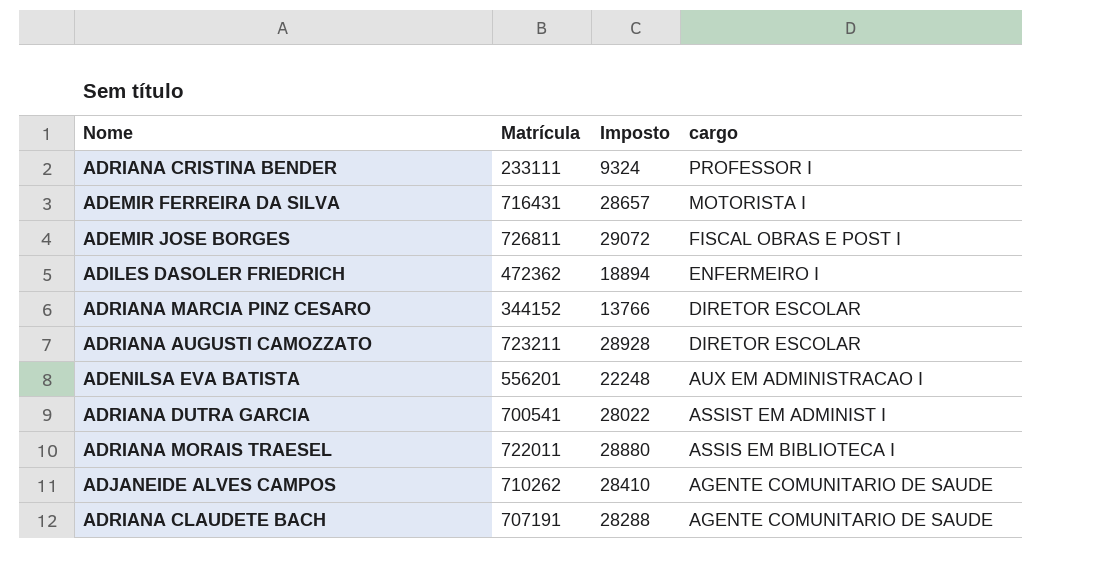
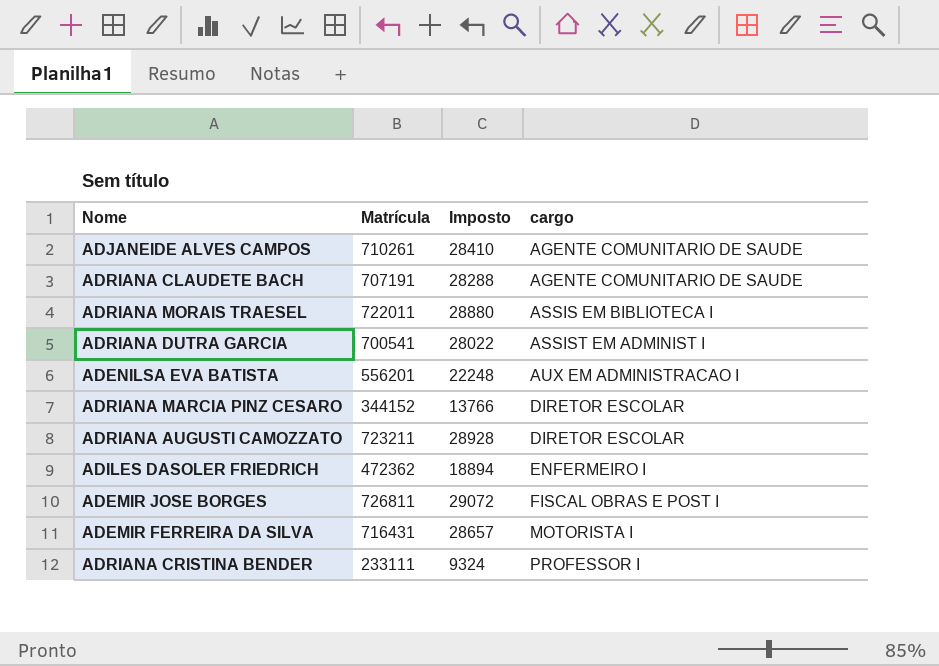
row order: cargo descending -> cargo ascending
ADJANEIDE ALVES CAMPOS | Matrícula: 710262 -> 710261

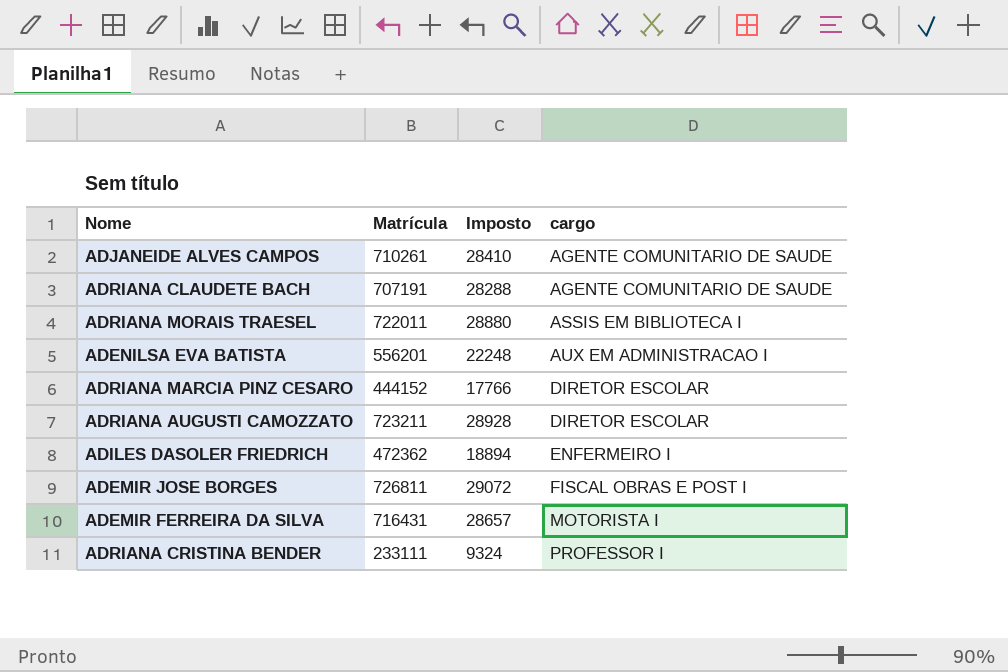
row ADRIANA DUTRA GARCIA: 700541 | 28022 | ASSIST EM ADMINIST I -> none
ADRIANA MARCIA PINZ CESARO | Matrícula: 344152 -> 444152
ADRIANA MARCIA PINZ CESARO | Imposto: 13766 -> 17766

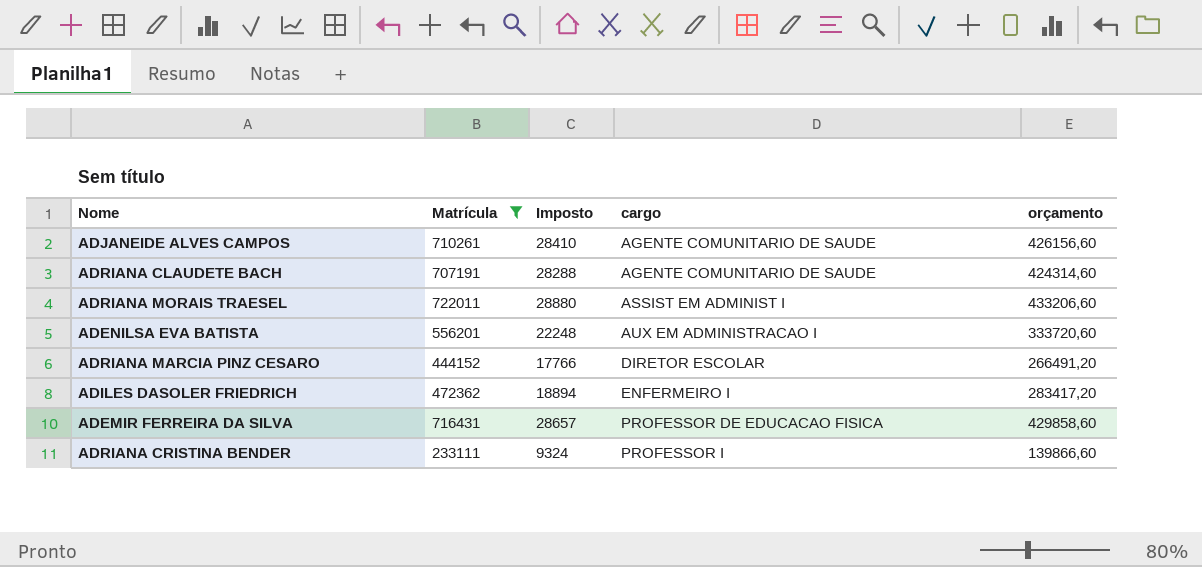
filter: none -> Matrícula <= 722011
column orçamento | formula: none -> [Matrícula] * 0,6
ADRIANA MORAIS TRAESEL | cargo: ASSIS EM BIBLIOTECA I -> ASSIST EM ADMINIST I
ADEMIR FERREIRA DA SILVA | cargo: MOTORISTA I -> PROFESSOR DE EDUCACAO FISICA

